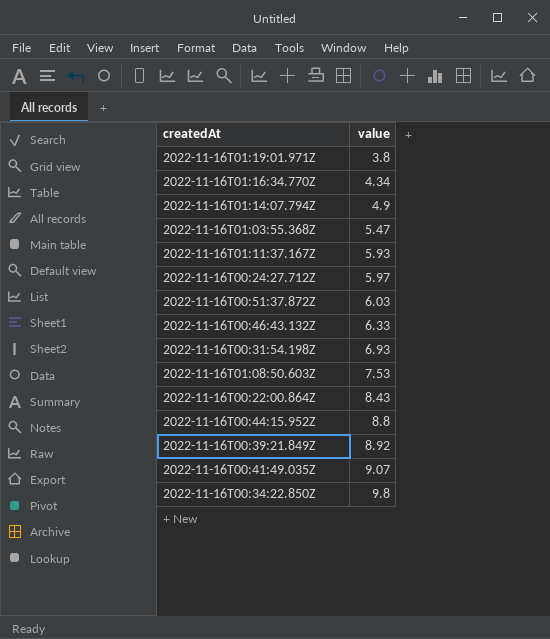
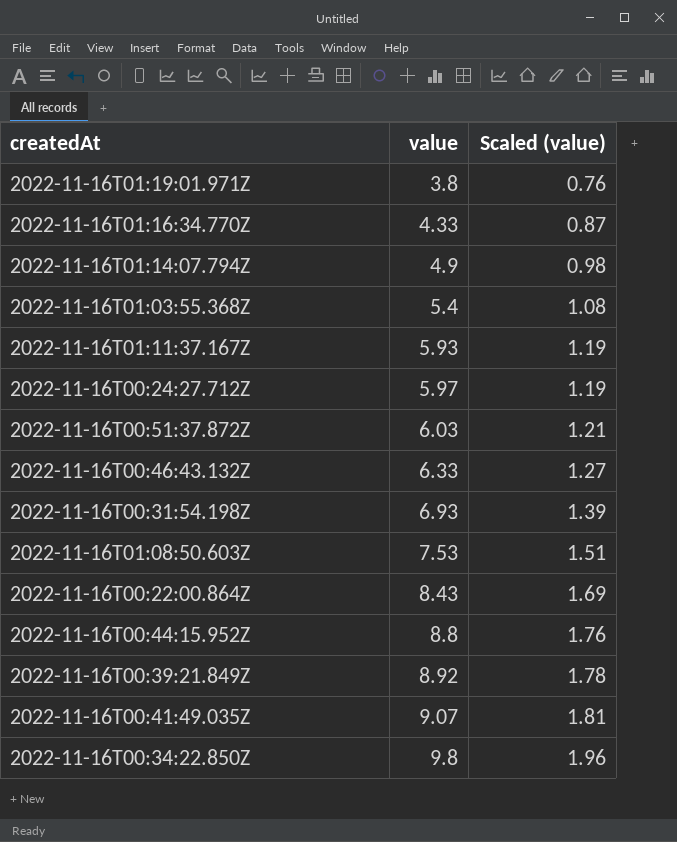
column Scaled (value) | formula: none -> [value] * 0.2
2022-11-16T01:16:34.770Z | value: 4.34 -> 4.33
2022-11-16T01:03:55.368Z | value: 5.47 -> 5.4

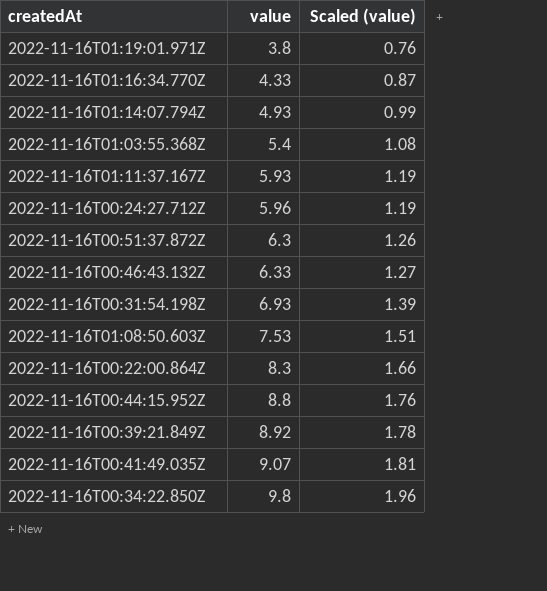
2022-11-16T01:14:07.794Z | value: 4.9 -> 4.93
2022-11-16T01:14:07.794Z | Scaled (value): 0.98 -> 0.99
2022-11-16T00:24:27.712Z | value: 5.97 -> 5.96
2022-11-16T00:51:37.872Z | value: 6.03 -> 6.3
2022-11-16T00:51:37.872Z | Scaled (value): 1.21 -> 1.26
2022-11-16T00:22:00.864Z | value: 8.43 -> 8.3
2022-11-16T00:22:00.864Z | Scaled (value): 1.69 -> 1.66

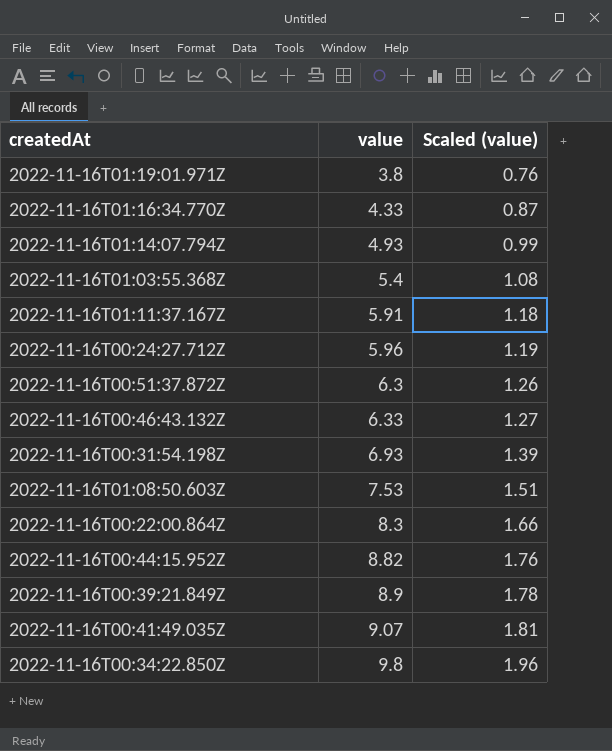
2022-11-16T01:11:37.167Z | value: 5.93 -> 5.91
2022-11-16T01:11:37.167Z | Scaled (value): 1.19 -> 1.18
2022-11-16T00:44:15.952Z | value: 8.8 -> 8.82
2022-11-16T00:39:21.849Z | value: 8.92 -> 8.9

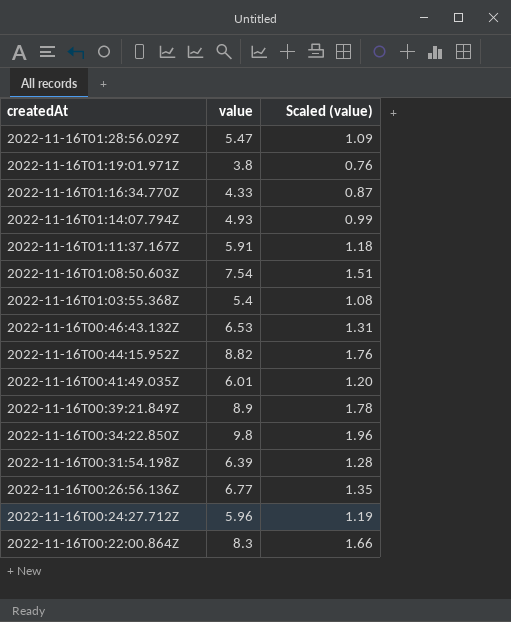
row order: value ascending -> createdAt descending
row 2022-11-16T00:51:37.872Z: 6.3 | 1.26 -> none
row 2022-11-16T01:28:56.029Z: none -> 5.47 | 1.09
2022-11-16T01:08:50.603Z | value: 7.53 -> 7.54
2022-11-16T00:46:43.132Z | value: 6.33 -> 6.53
2022-11-16T00:46:43.132Z | Scaled (value): 1.27 -> 1.31
2022-11-16T00:41:49.035Z | value: 9.07 -> 6.01
2022-11-16T00:41:49.035Z | Scaled (value): 1.81 -> 1.20
2022-11-16T00:31:54.198Z | value: 6.93 -> 6.39
2022-11-16T00:31:54.198Z | Scaled (value): 1.39 -> 1.28
row 2022-11-16T00:26:56.136Z: none -> 6.77 | 1.35

